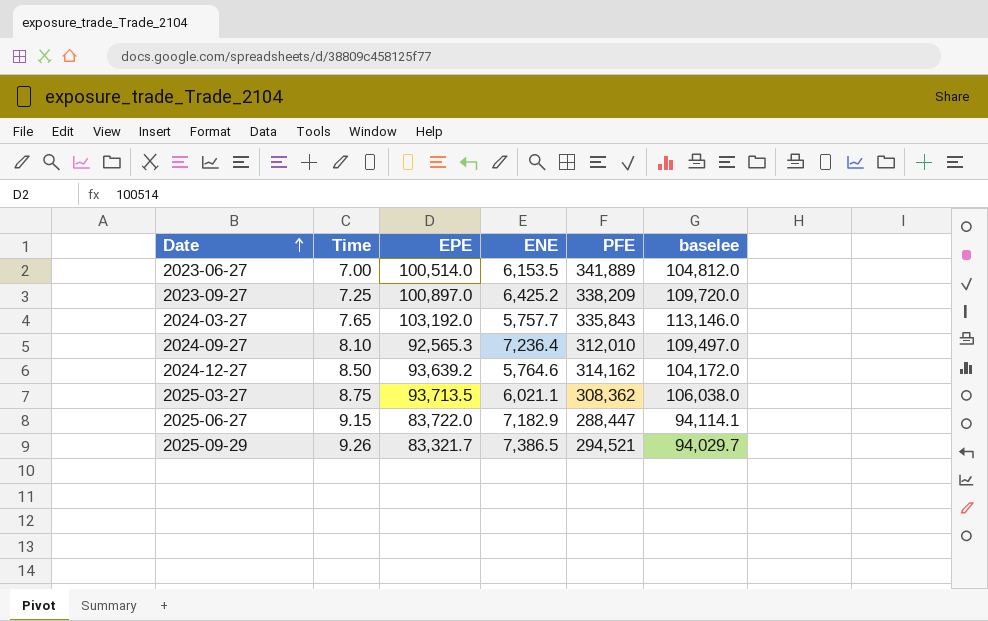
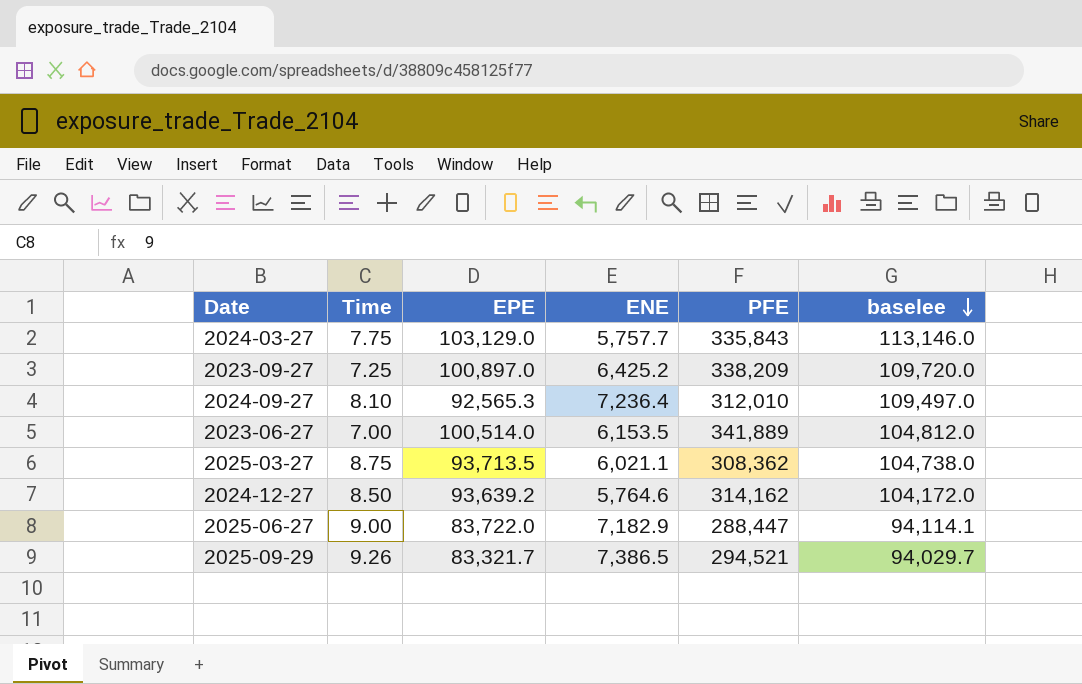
row order: Date ascending -> baselee descending
2024-03-27 | Time: 7.65 -> 7.75
2024-03-27 | EPE: 103,192.0 -> 103,129.0
2025-03-27 | baselee: 106,038.0 -> 104,738.0
2025-06-27 | Time: 9.15 -> 9.00

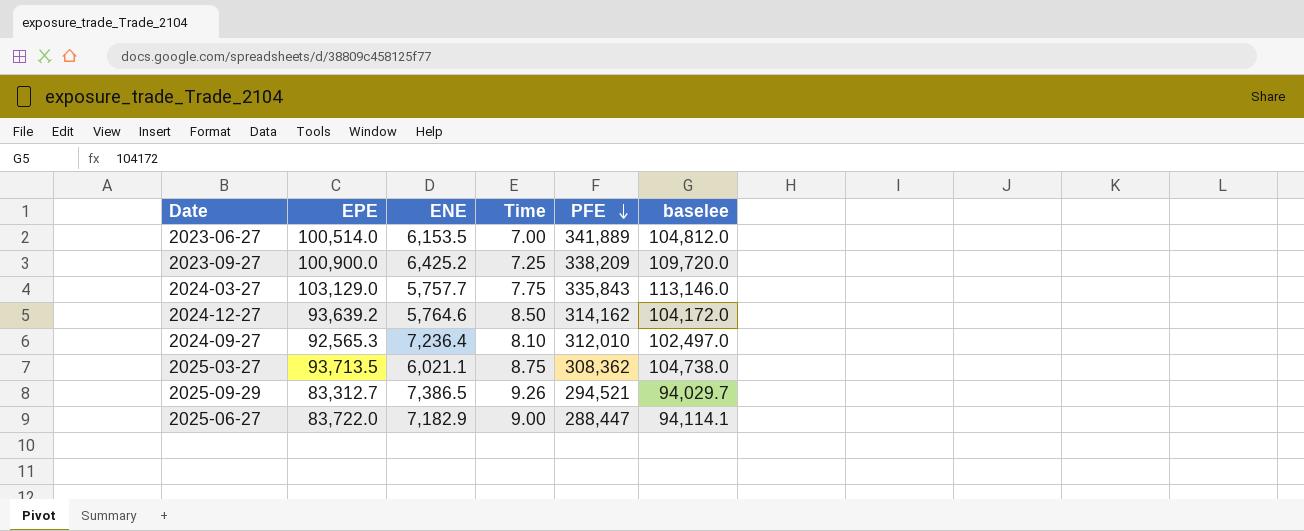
row order: baselee descending -> PFE descending
column Time | position: 2 -> 4
2023-09-27 | EPE: 100,897.0 -> 100,900.0
2024-09-27 | baselee: 109,497.0 -> 102,497.0
2025-09-29 | EPE: 83,321.7 -> 83,312.7

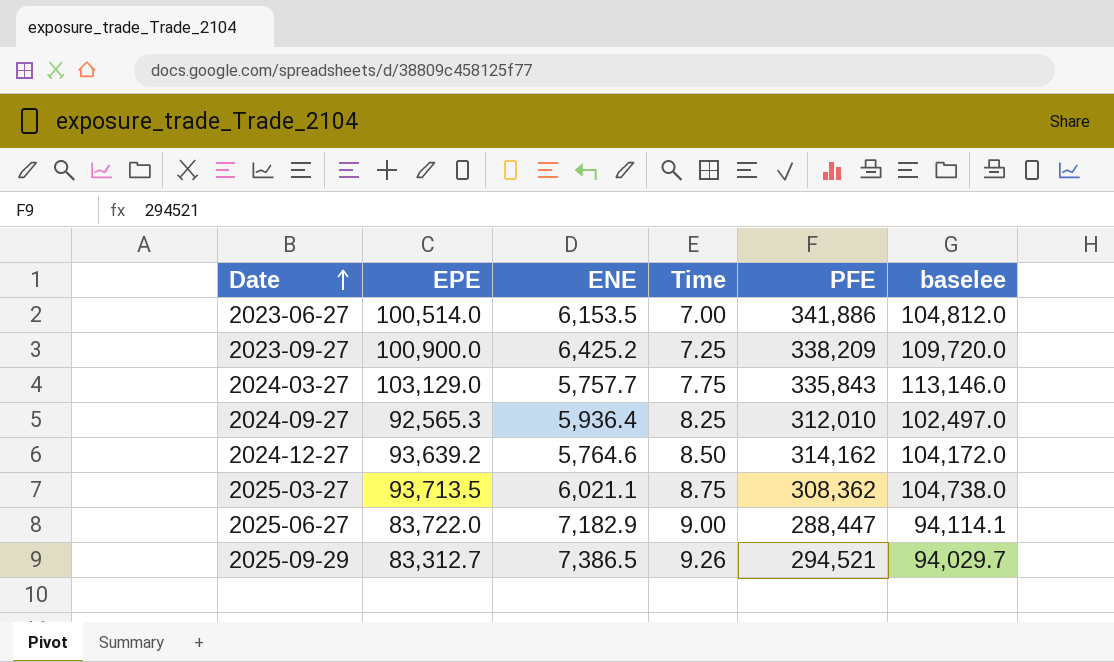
row order: PFE descending -> Date ascending
2023-06-27 | PFE: 341,889 -> 341,886
2024-09-27 | ENE: 7,236.4 -> 5,936.4
2024-09-27 | Time: 8.10 -> 8.25

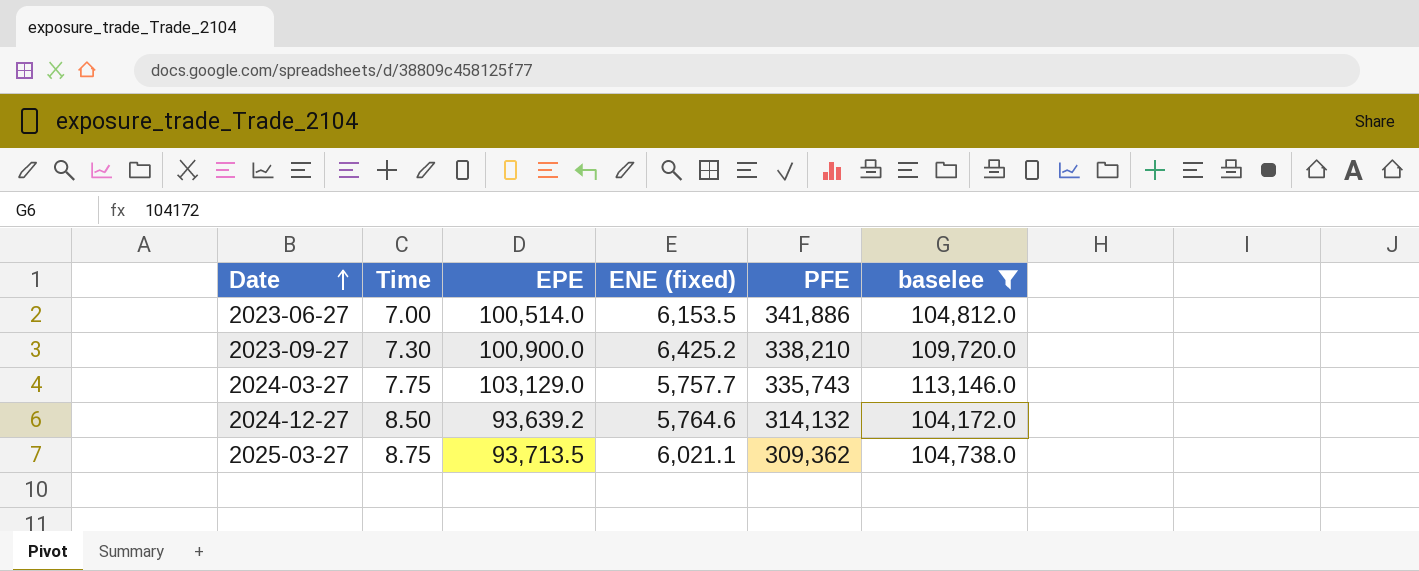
filter: none -> baselee >= 104,172.0
column Time | position: 4 -> 2
column name: ENE -> ENE (fixed)
2023-09-27 | Time: 7.25 -> 7.30
2023-09-27 | PFE: 338,209 -> 338,210
2024-03-27 | PFE: 335,843 -> 335,743
2024-12-27 | PFE: 314,162 -> 314,132
2025-03-27 | PFE: 308,362 -> 309,362

